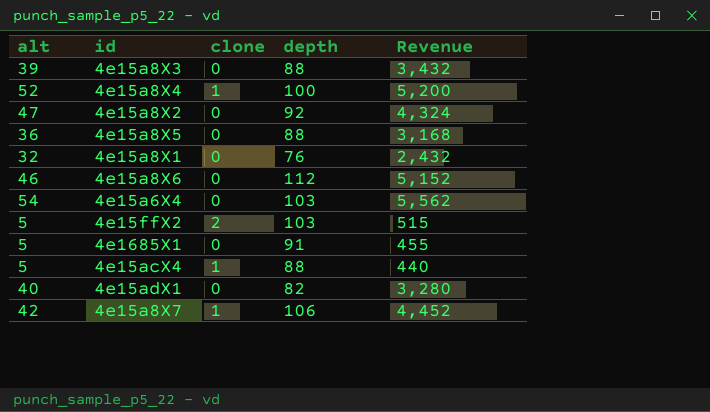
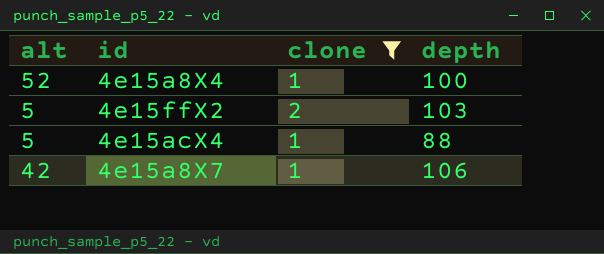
filter: none -> clone != 0
column Revenue | formula: [alt] * [depth] -> none

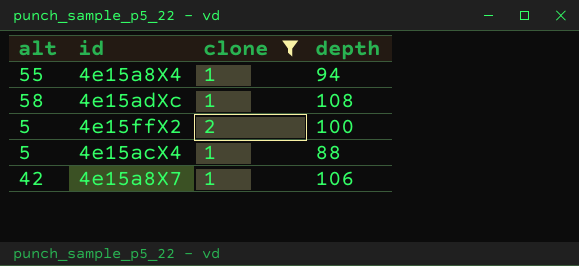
4e15a8X4 | alt: 52 -> 55
4e15a8X4 | depth: 100 -> 94
row 4e15adXc: none -> 58 | 1 | 108
4e15ffX2 | depth: 103 -> 100

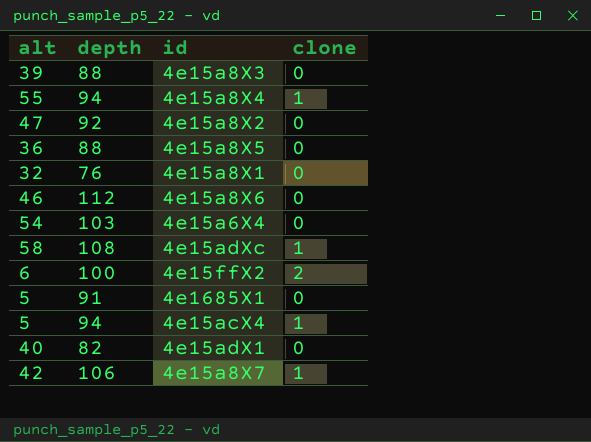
filter: clone != 0 -> none
column depth | position: 4 -> 2
4e15ffX2 | alt: 5 -> 6
4e15acX4 | depth: 88 -> 94

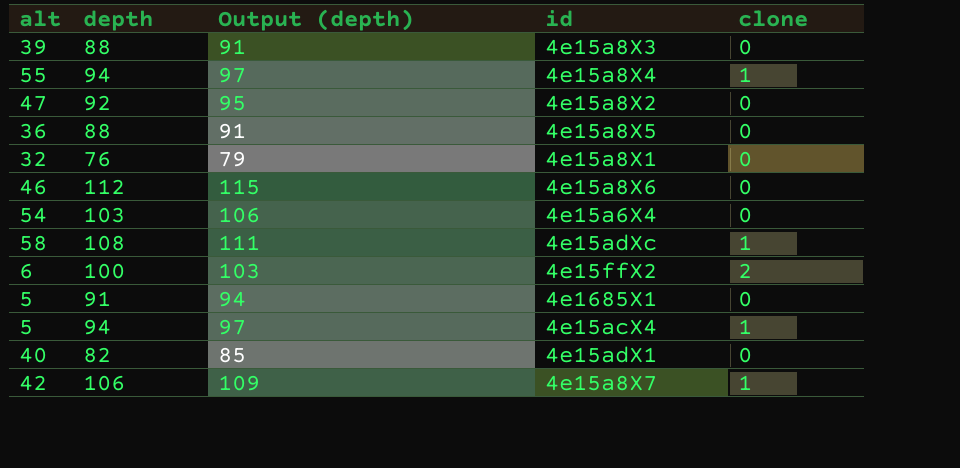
column Output (depth) | formula: none -> [depth] + 3

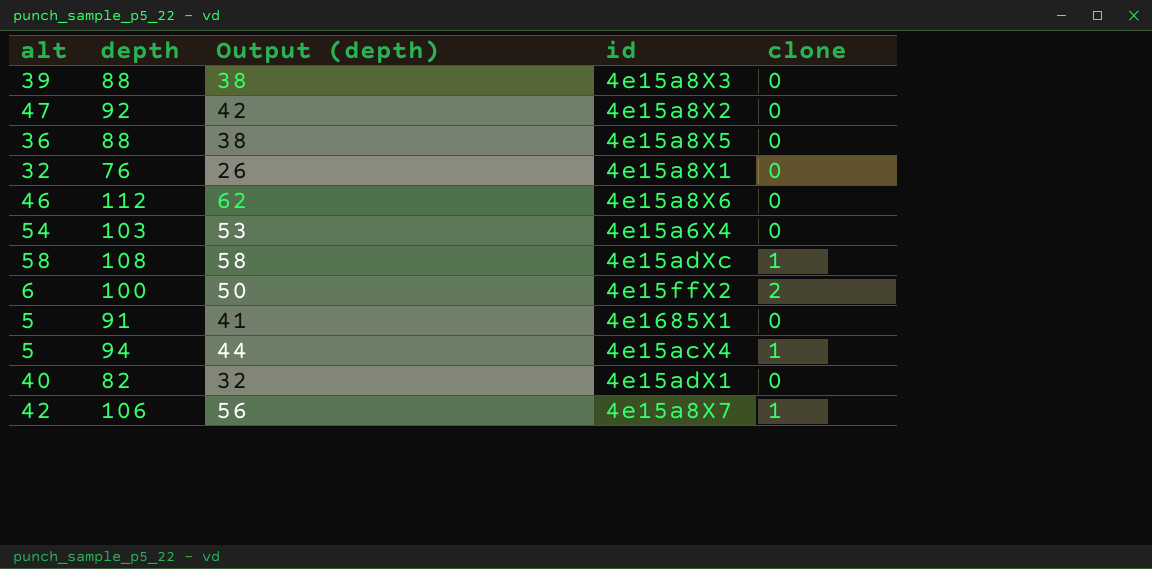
column Output (depth) | formula: [depth] + 3 -> [depth] - 50
row 4e15a8X4: 55 | 94 | 97 | 1 -> none

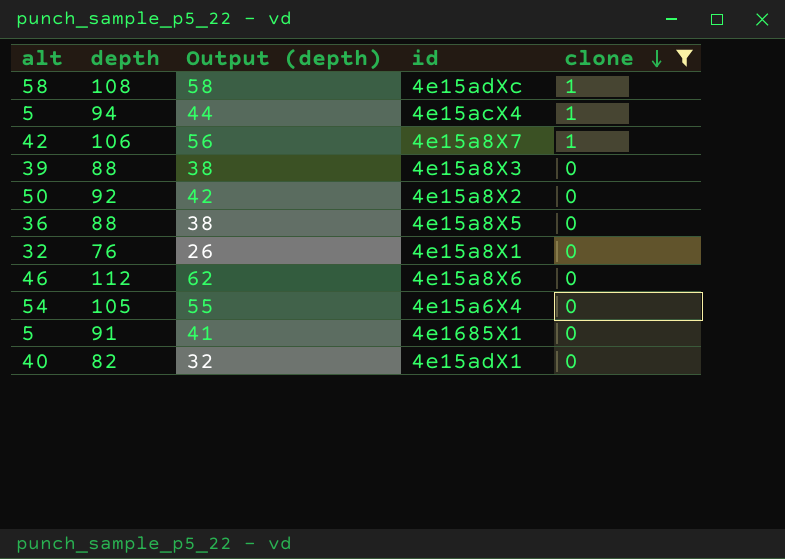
filter: none -> clone != 2
row order: none -> clone descending
4e15a8X2 | alt: 47 -> 50
4e15a6X4 | depth: 103 -> 105
4e15a6X4 | Output (depth): 53 -> 55

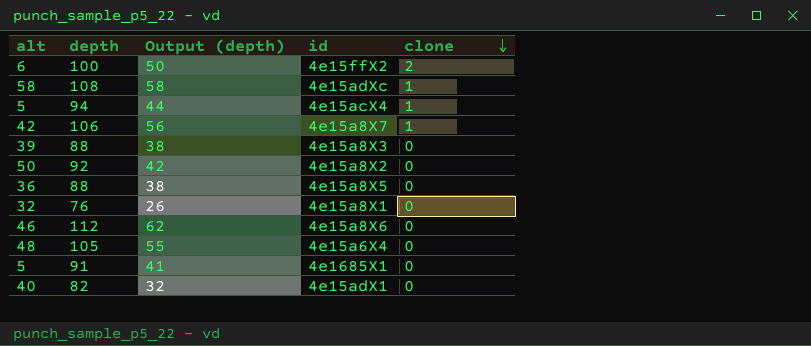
filter: clone != 2 -> none
4e15a6X4 | alt: 54 -> 48

